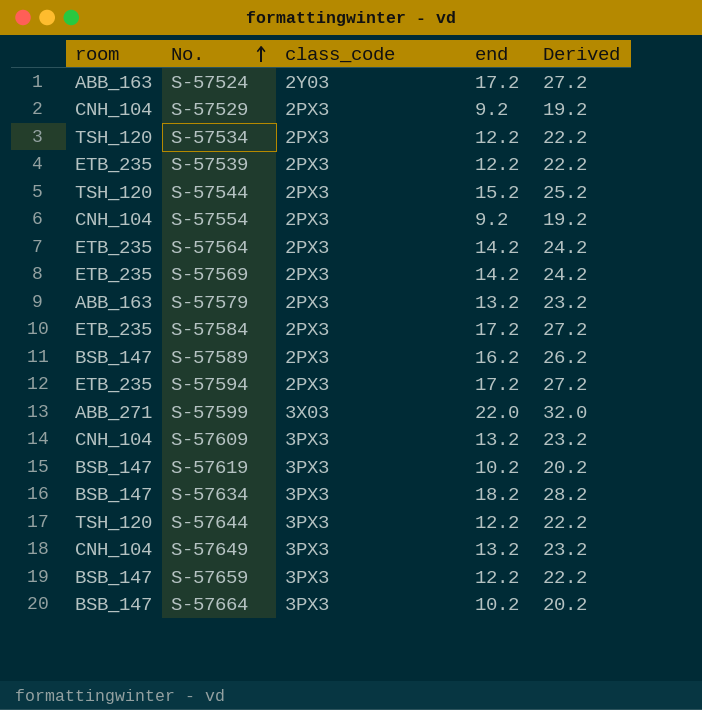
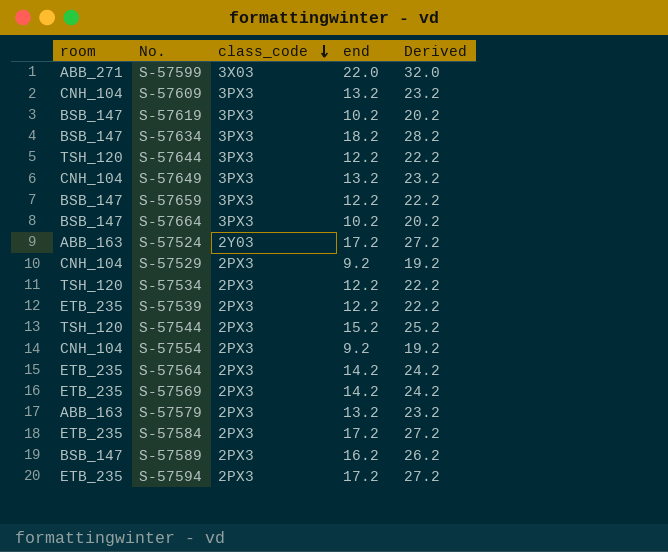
row order: No. ascending -> class_code descending

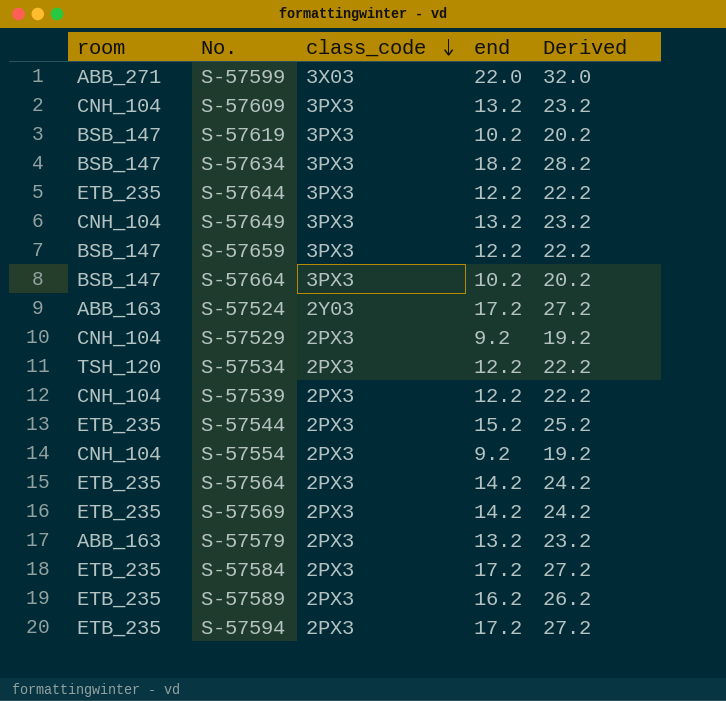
S-57644 | room: TSH_120 -> ETB_235
S-57539 | room: ETB_235 -> CNH_104
S-57544 | room: TSH_120 -> ETB_235
S-57589 | room: BSB_147 -> ETB_235

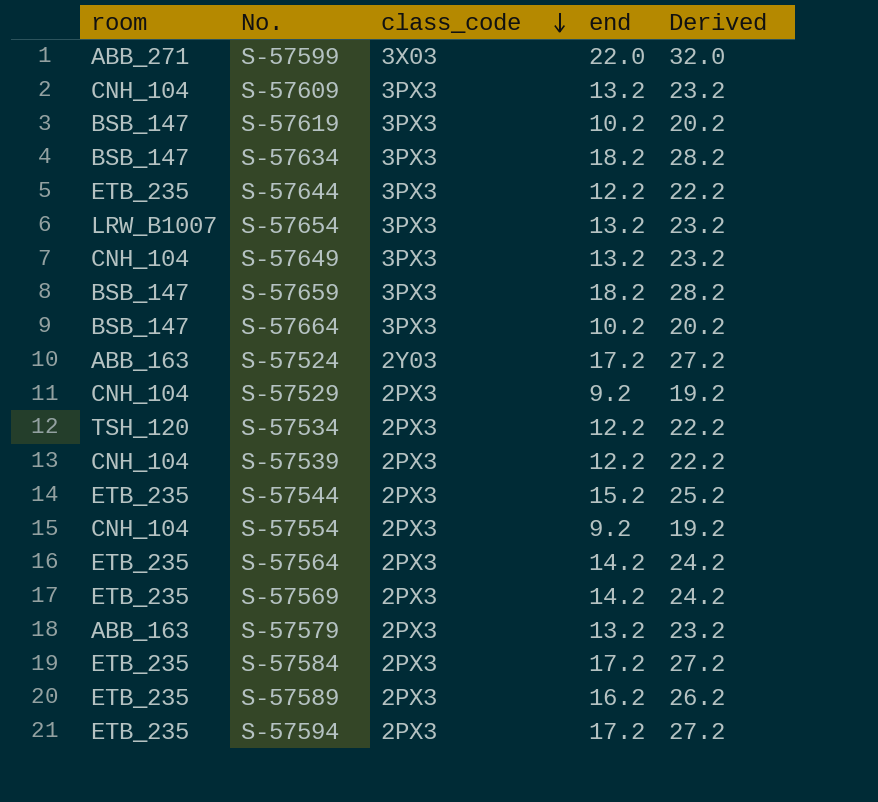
row S-57654: none -> LRW_B1007 | 3PX3 | 13.2 | 23.2
S-57659 | end: 12.2 -> 18.2
S-57659 | Derived: 22.2 -> 28.2

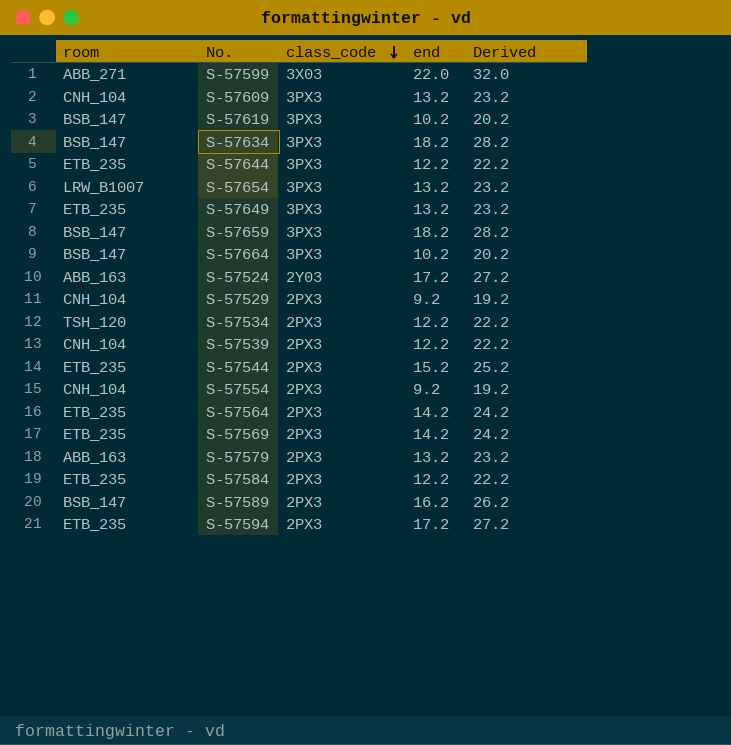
S-57649 | room: CNH_104 -> ETB_235
S-57584 | end: 17.2 -> 12.2
S-57584 | Derived: 27.2 -> 22.2
S-57589 | room: ETB_235 -> BSB_147

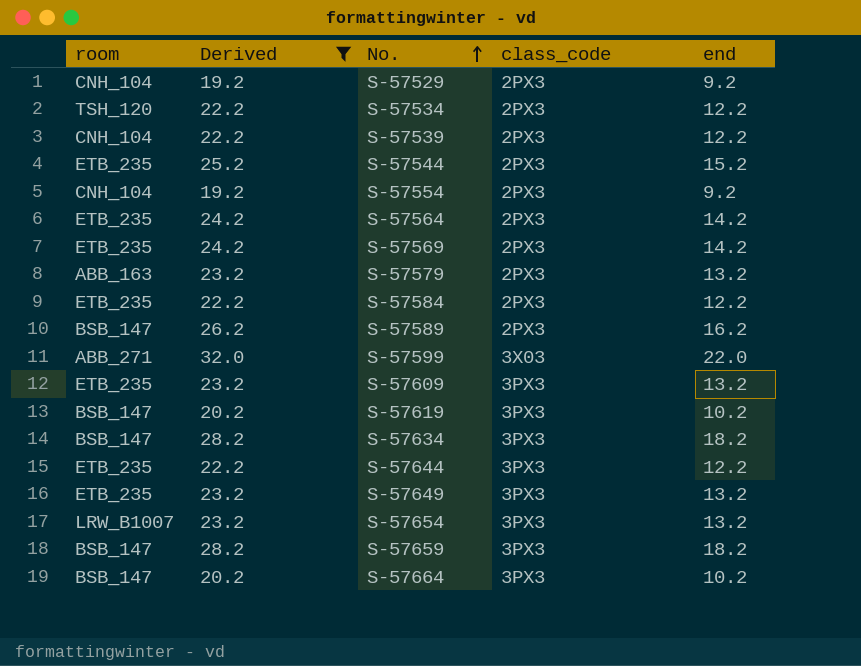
filter: none -> Derived != 27.2
row order: class_code descending -> No. ascending
column Derived | position: 5 -> 2
S-57609 | room: CNH_104 -> ETB_235

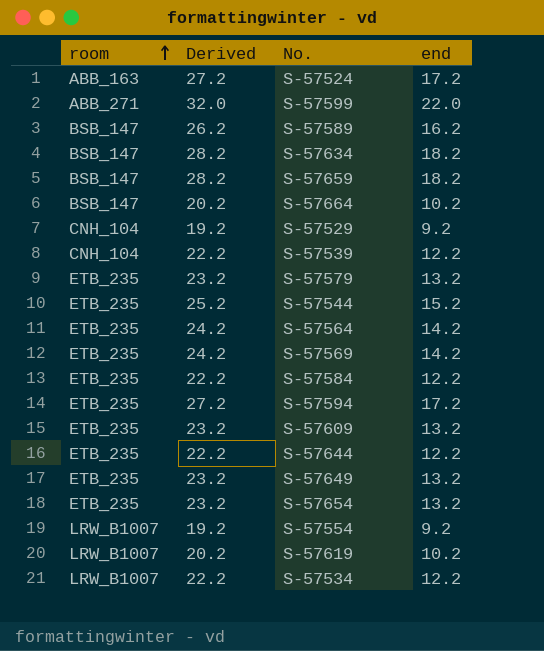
filter: Derived != 27.2 -> none
row order: No. ascending -> room ascending
column class_code | position: 4 -> none
S-57579 | room: ABB_163 -> ETB_235
S-57654 | room: LRW_B1007 -> ETB_235
S-57554 | room: CNH_104 -> LRW_B1007
S-57619 | room: BSB_147 -> LRW_B1007
S-57534 | room: TSH_120 -> LRW_B1007

